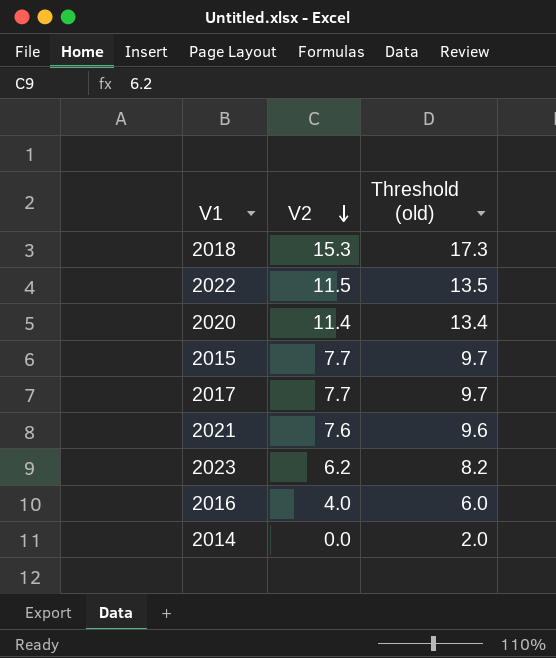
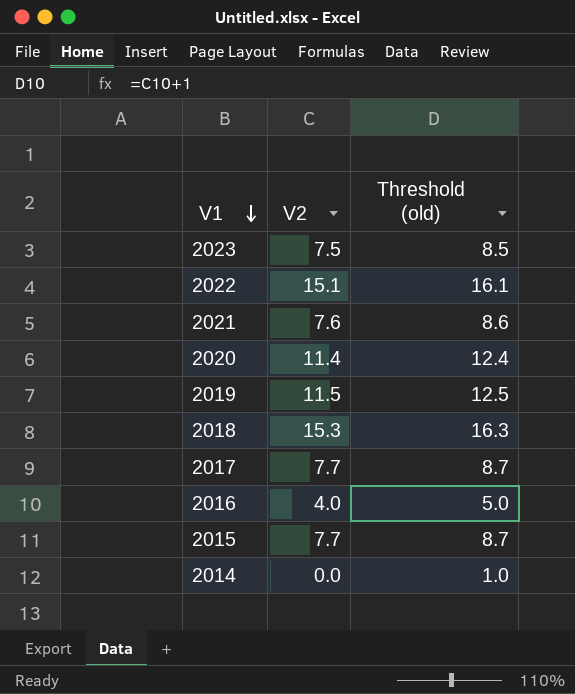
row order: V2 descending -> V1 descending
column Threshold (old) | formula: [V2] + 2 -> [V2] + 1
2023 | V2: 6.2 -> 7.5
2022 | V2: 11.5 -> 15.1
row 2019: none -> 11.5 | 12.5

